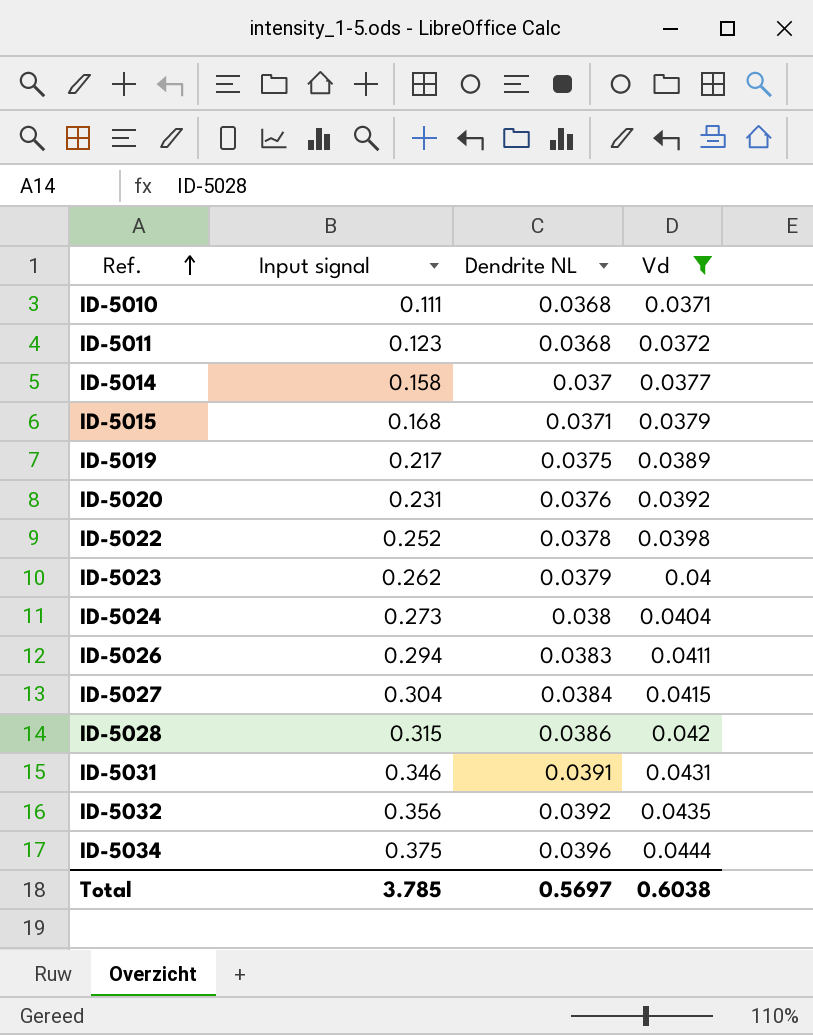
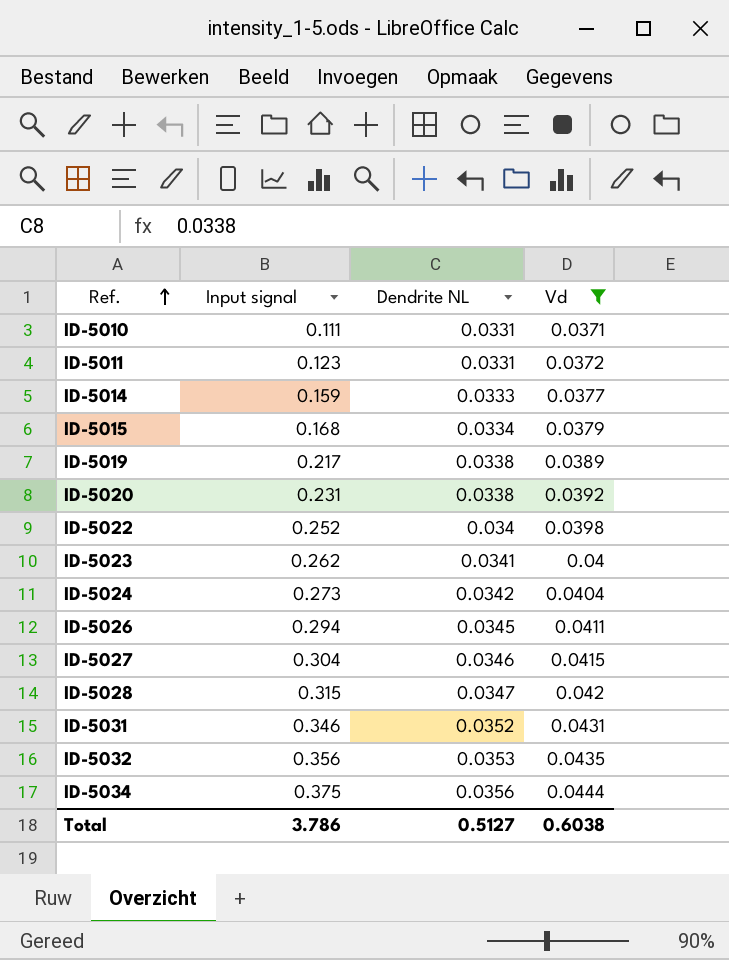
ID-5010 | Dendrite NL: 0.0368 -> 0.0331
ID-5011 | Dendrite NL: 0.0368 -> 0.0331
ID-5014 | Input signal: 0.158 -> 0.159
ID-5014 | Dendrite NL: 0.037 -> 0.0333
ID-5015 | Dendrite NL: 0.0371 -> 0.0334
ID-5019 | Dendrite NL: 0.0375 -> 0.0338
ID-5020 | Dendrite NL: 0.0376 -> 0.0338
ID-5022 | Dendrite NL: 0.0378 -> 0.034
ID-5023 | Dendrite NL: 0.0379 -> 0.0341
ID-5024 | Dendrite NL: 0.038 -> 0.0342
ID-5026 | Dendrite NL: 0.0383 -> 0.0345
ID-5027 | Dendrite NL: 0.0384 -> 0.0346
ID-5028 | Dendrite NL: 0.0386 -> 0.0347
ID-5031 | Dendrite NL: 0.0391 -> 0.0352
ID-5032 | Dendrite NL: 0.0392 -> 0.0353
ID-5034 | Dendrite NL: 0.0396 -> 0.0356
Total | Input signal: 3.785 -> 3.786
Total | Dendrite NL: 0.5697 -> 0.5127

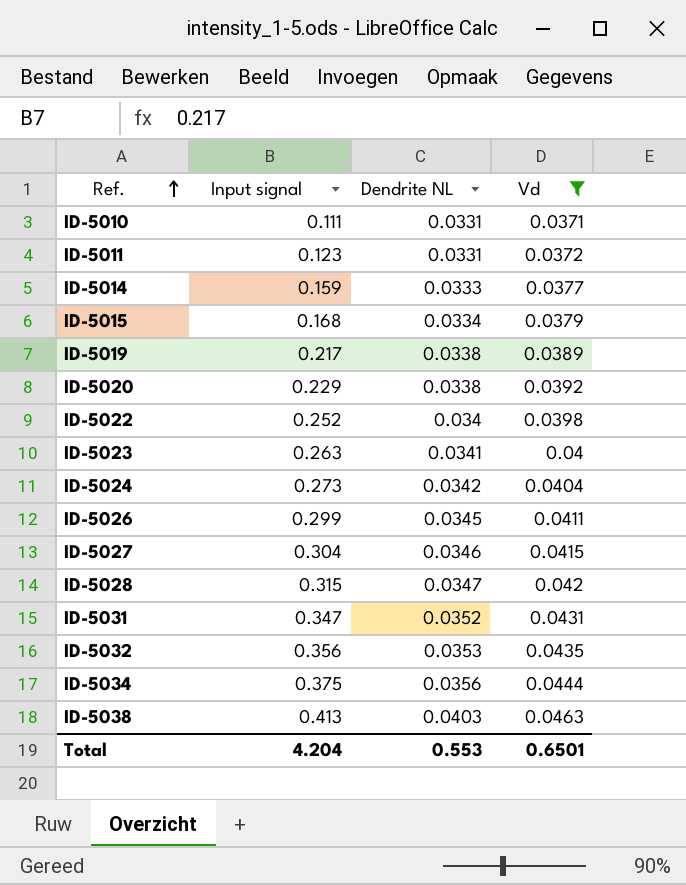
ID-5020 | Input signal: 0.231 -> 0.229
ID-5023 | Input signal: 0.262 -> 0.263
ID-5026 | Input signal: 0.294 -> 0.299
ID-5031 | Input signal: 0.346 -> 0.347
row ID-5038: none -> 0.413 | 0.0403 | 0.0463
Total | Input signal: 3.786 -> 4.204
Total | Dendrite NL: 0.5127 -> 0.553
Total | Vd: 0.6038 -> 0.6501

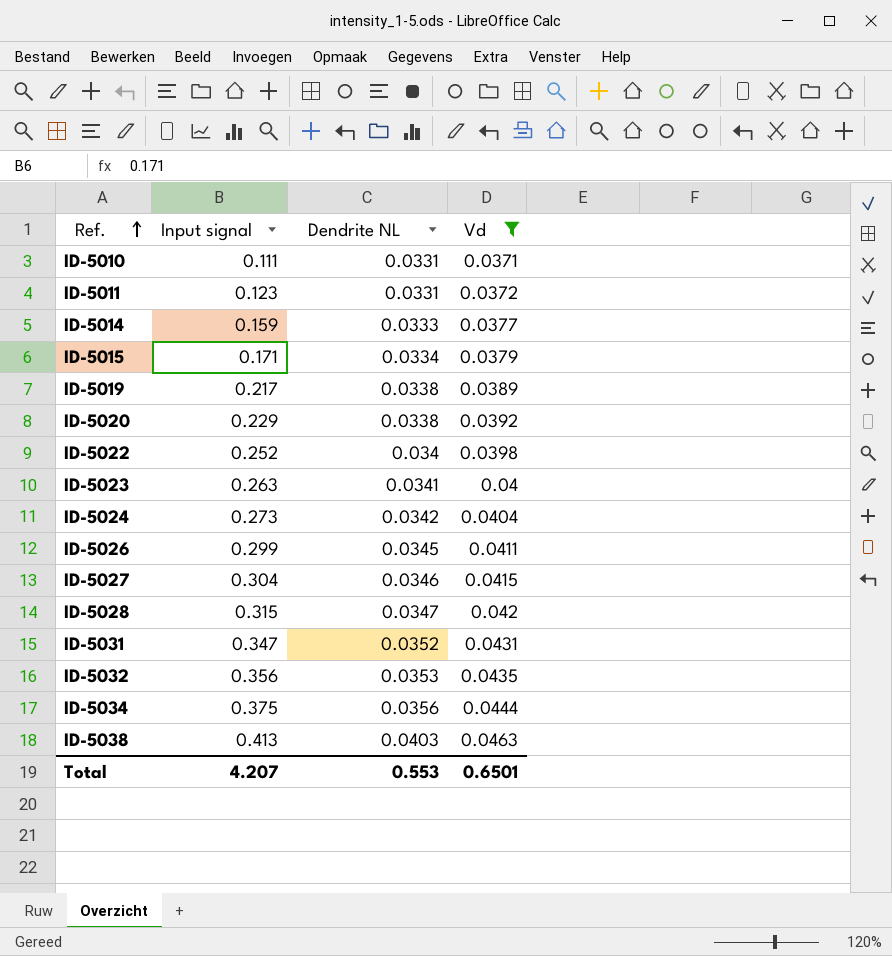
ID-5015 | Input signal: 0.168 -> 0.171
Total | Input signal: 4.204 -> 4.207

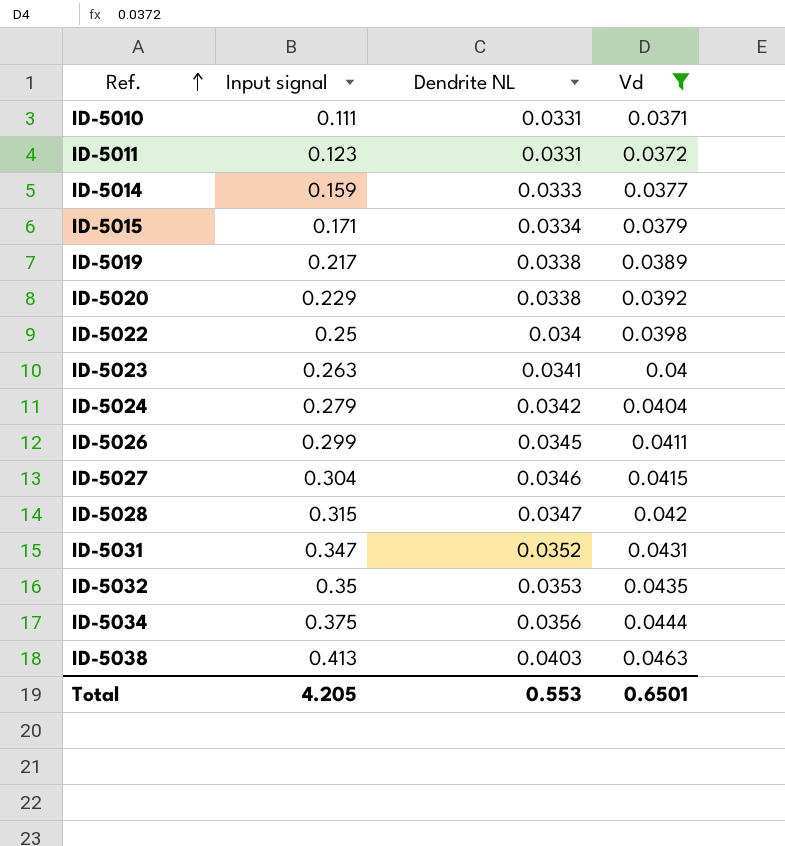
ID-5022 | Input signal: 0.252 -> 0.25
ID-5024 | Input signal: 0.273 -> 0.279
ID-5032 | Input signal: 0.356 -> 0.35
Total | Input signal: 4.207 -> 4.205

